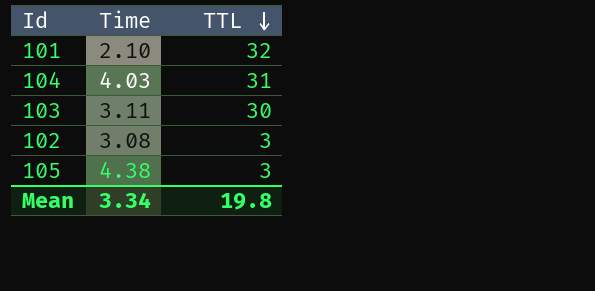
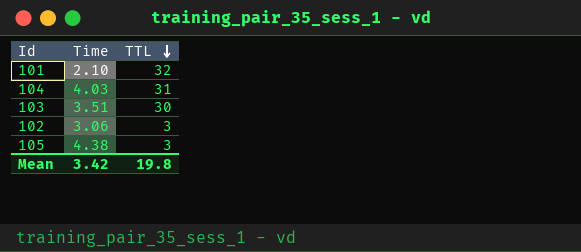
103 | Time: 3.11 -> 3.51
102 | Time: 3.08 -> 3.06
Mean | Time: 3.34 -> 3.42

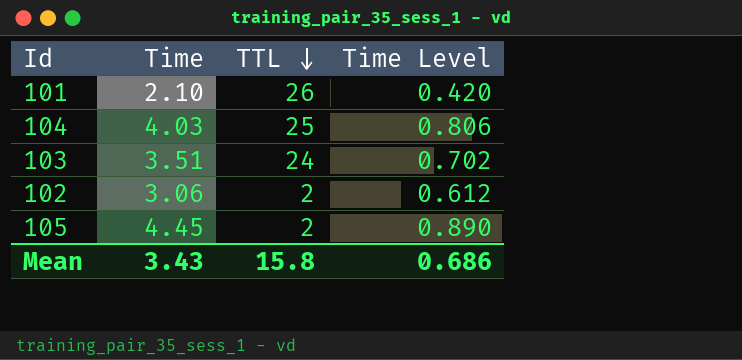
column Time Level | formula: none -> [Time] * 0.2
101 | TTL: 32 -> 26
104 | TTL: 31 -> 25
103 | TTL: 30 -> 24
102 | TTL: 3 -> 2
105 | Time: 4.38 -> 4.45
105 | TTL: 3 -> 2
Mean | Time: 3.42 -> 3.43
Mean | TTL: 19.8 -> 15.8

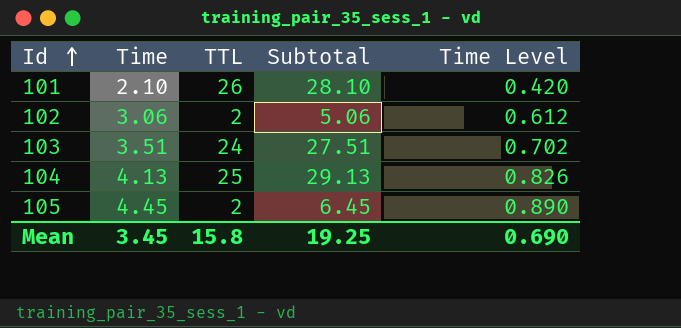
row order: TTL descending -> Id ascending
column Subtotal | formula: none -> [Time] + [TTL]
104 | Time: 4.03 -> 4.13
104 | Time Level: 0.806 -> 0.826
Mean | Time: 3.43 -> 3.45
Mean | Time Level: 0.686 -> 0.690

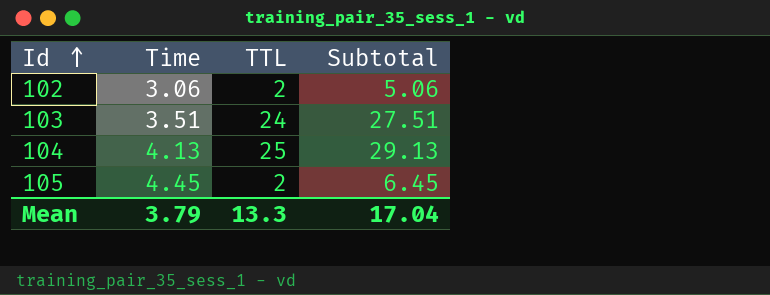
column Time Level | formula: [Time] * 0.2 -> none
row 101: 2.10 | 26 | 28.10 | 0.420 -> none
Mean | Time: 3.45 -> 3.79
Mean | TTL: 15.8 -> 13.3
Mean | Subtotal: 19.25 -> 17.04

